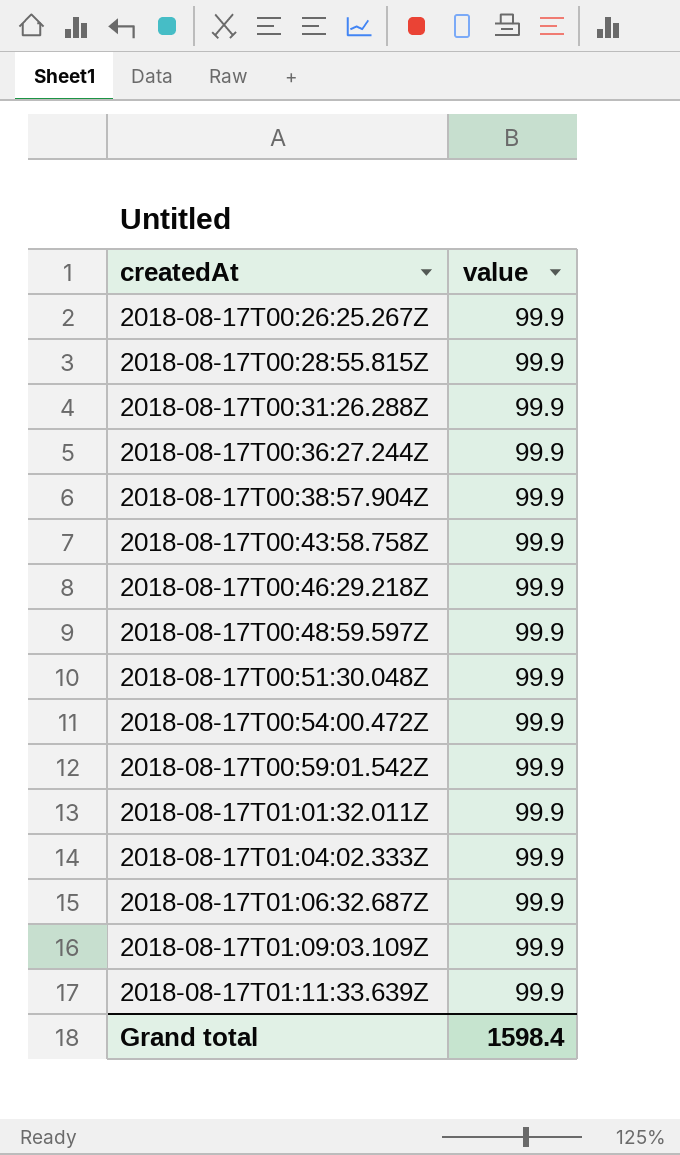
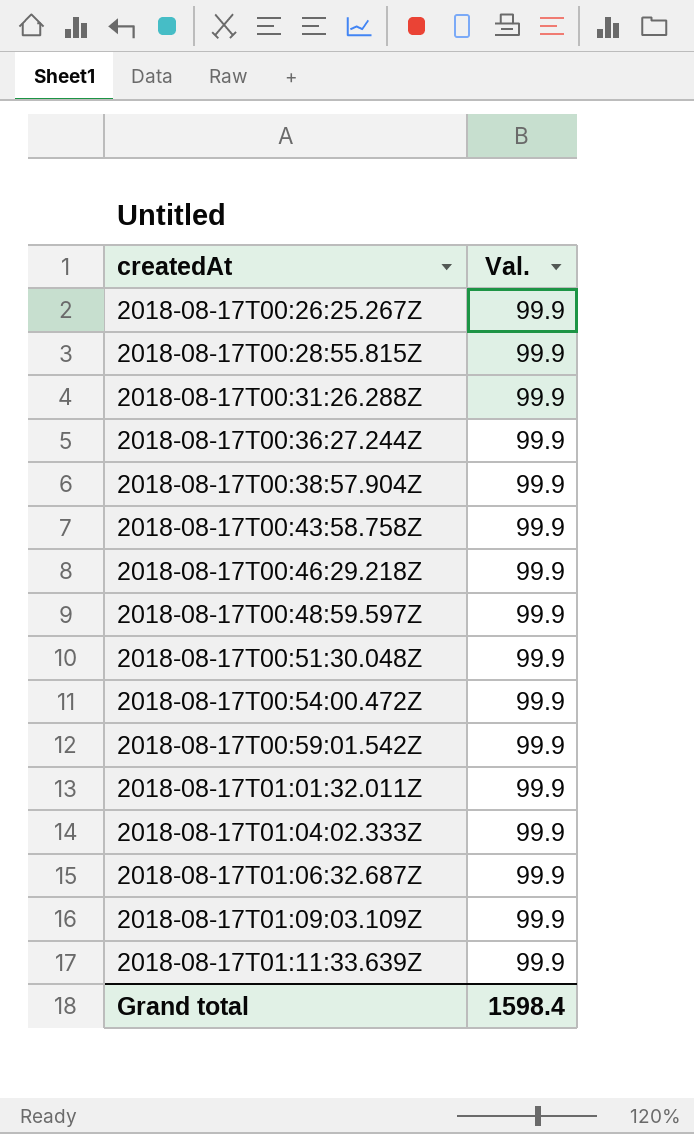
column name: value -> Val.

